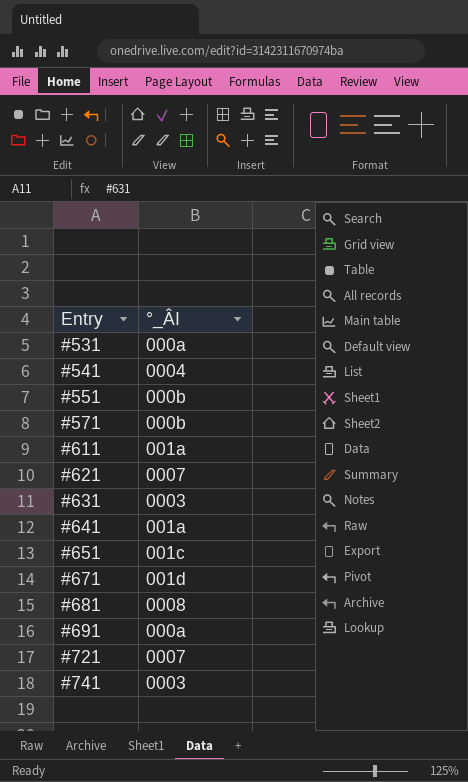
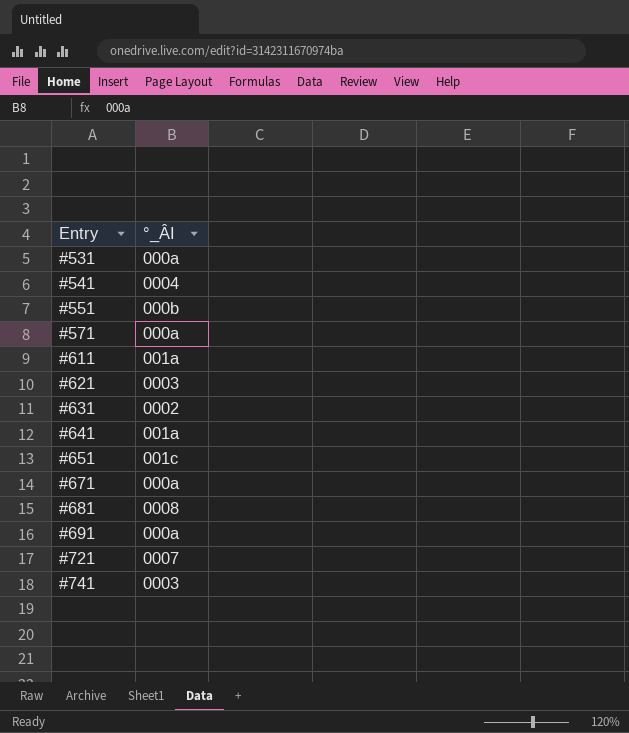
#571 | °_ÂI: 000b -> 000a
#621 | °_ÂI: 0007 -> 0003
#631 | °_ÂI: 0003 -> 0002
#671 | °_ÂI: 001d -> 000a

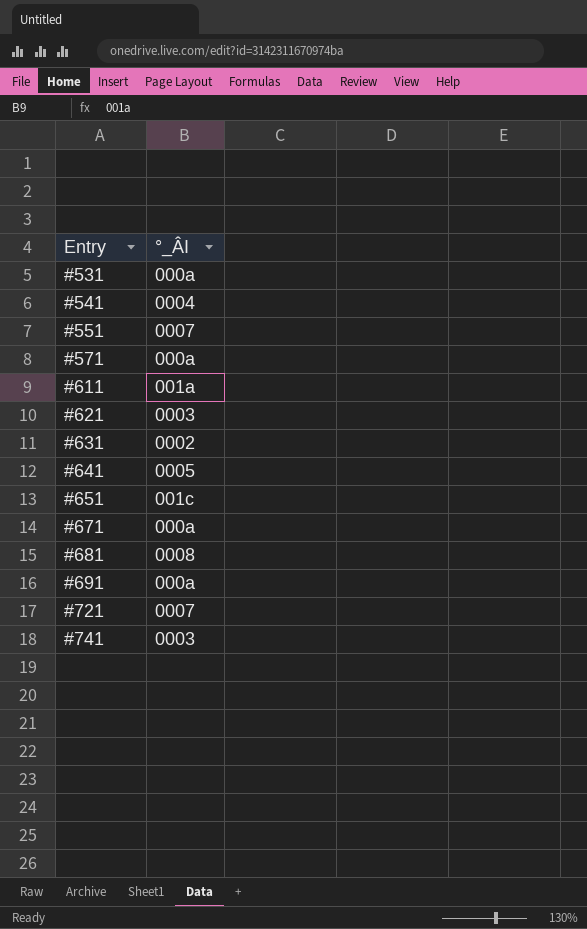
#551 | °_ÂI: 000b -> 0007
#641 | °_ÂI: 001a -> 0005

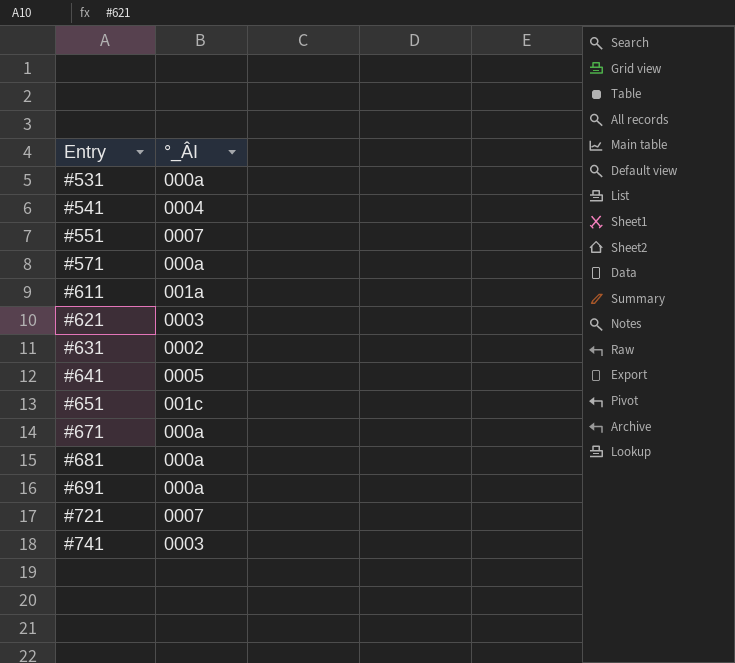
#681 | °_ÂI: 0008 -> 000a

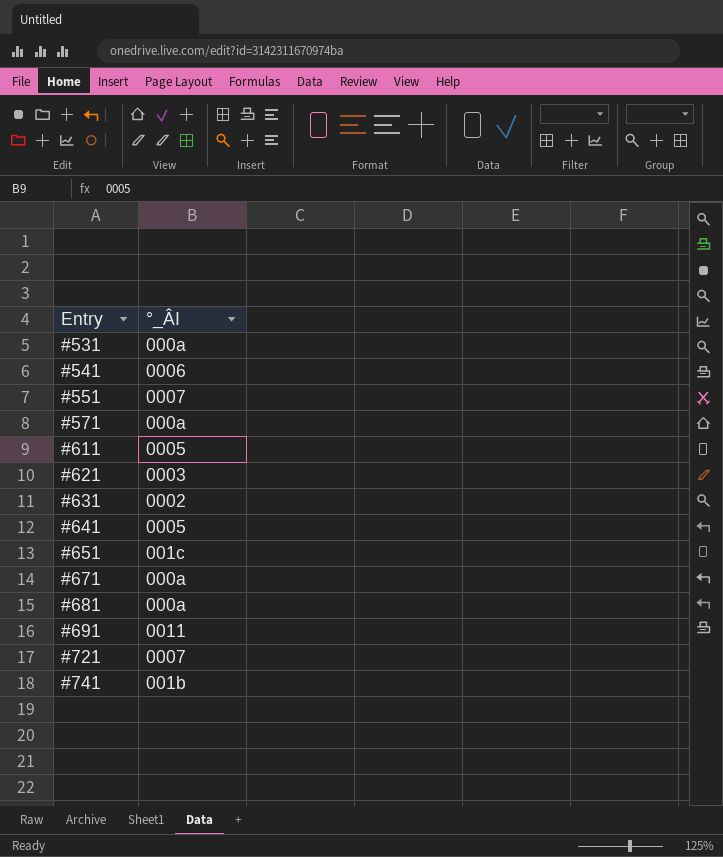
#541 | °_ÂI: 0004 -> 0006
#611 | °_ÂI: 001a -> 0005
#691 | °_ÂI: 000a -> 0011
#741 | °_ÂI: 0003 -> 001b

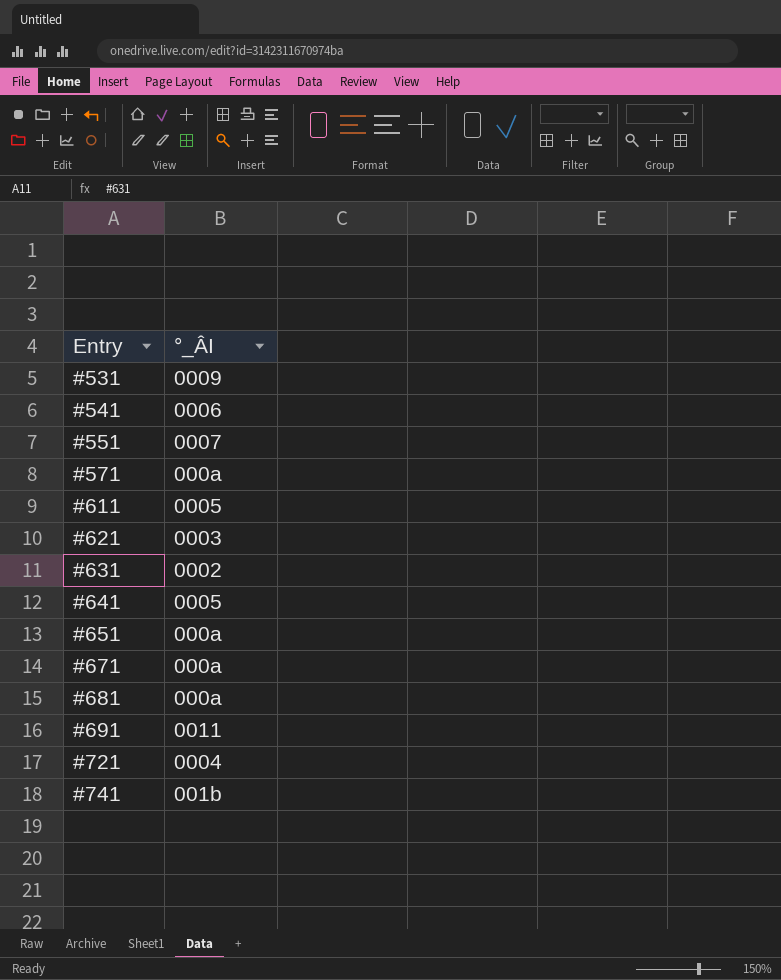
#531 | °_ÂI: 000a -> 0009
#651 | °_ÂI: 001c -> 000a
#721 | °_ÂI: 0007 -> 0004

